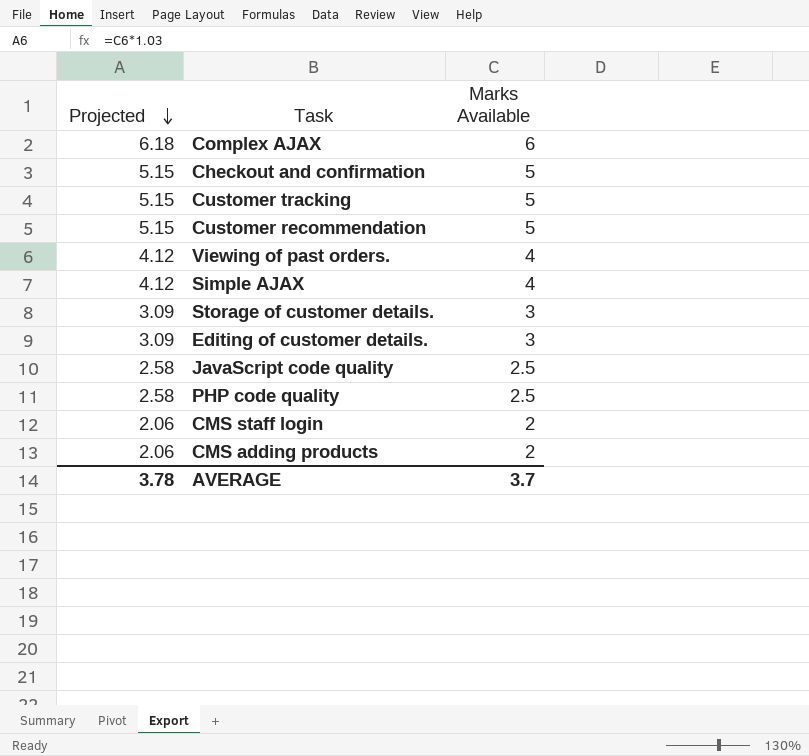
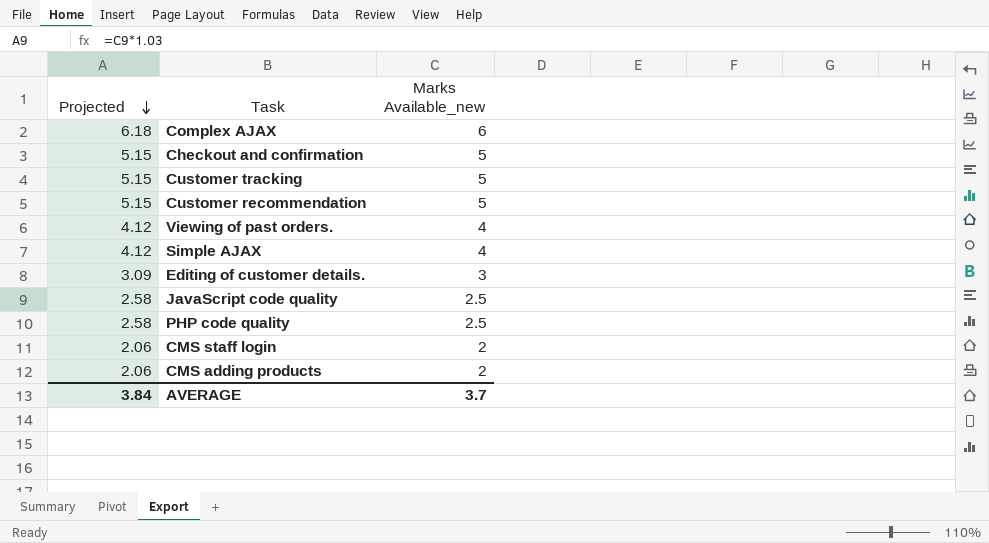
column name: Marks Available -> Marks Available_new
row Storage of customer details.: 3.09 | 3 -> none
AVERAGE | Projected: 3.78 -> 3.84

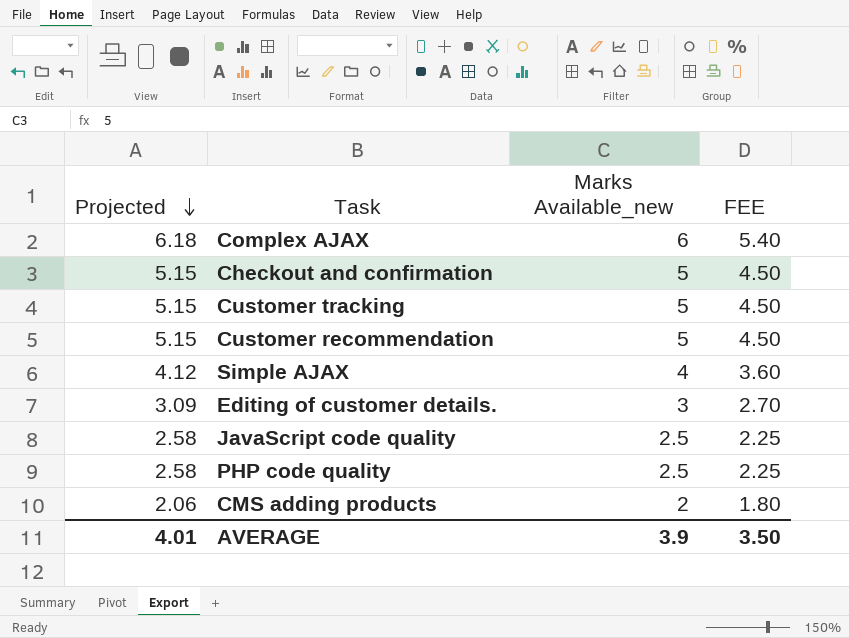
column FEE | formula: none -> [Marks Available_new] * 0.9
row Viewing of past orders.: 4.12 | 4 -> none
row CMS staff login: 2.06 | 2 -> none
AVERAGE | Projected: 3.84 -> 4.01
AVERAGE | Marks Available_new: 3.7 -> 3.9

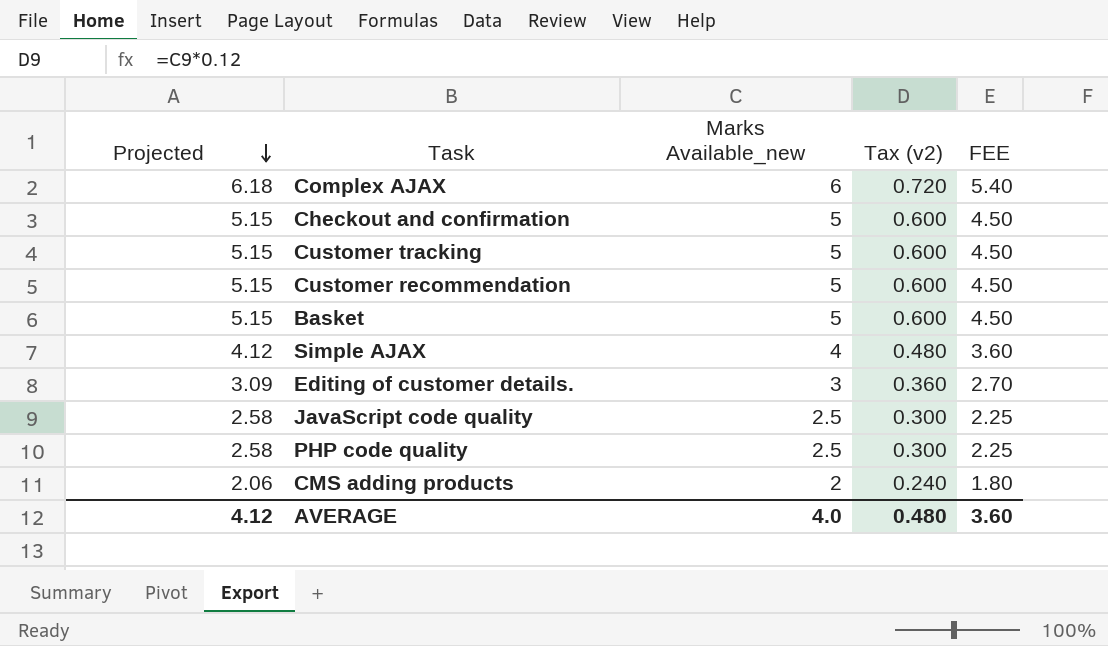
column Tax (v2) | formula: none -> [Marks Available_new] * 0.12
row Basket: none -> 5.15 | 5 | 0.600 | 4.50
AVERAGE | Projected: 4.01 -> 4.12
AVERAGE | Marks Available_new: 3.9 -> 4.0
AVERAGE | FEE: 3.50 -> 3.60

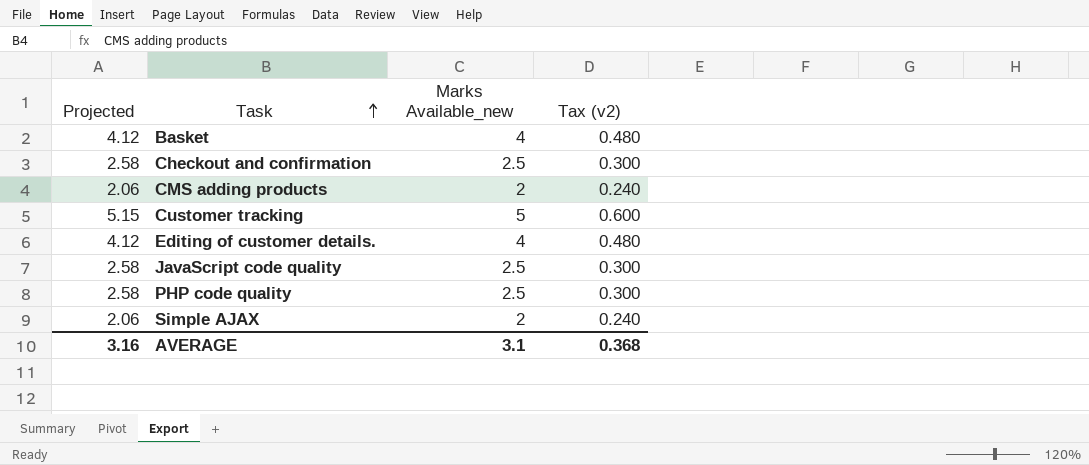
row order: Projected descending -> Task ascending
column FEE | formula: [Marks Available_new] * 0.9 -> none
row Complex AJAX: 6.18 | 6 | 0.720 | 5.40 -> none
row Customer recommendation: 5.15 | 5 | 0.600 | 4.50 -> none
Basket | Projected: 5.15 -> 4.12
Basket | Marks Available_new: 5 -> 4
Basket | Tax (v2): 0.600 -> 0.480
Checkout and confirmation | Projected: 5.15 -> 2.58
Checkout and confirmation | Marks Available_new: 5 -> 2.5
Checkout and confirmation | Tax (v2): 0.600 -> 0.300
Editing of customer details. | Projected: 3.09 -> 4.12
Editing of customer details. | Marks Available_new: 3 -> 4
Editing of customer details. | Tax (v2): 0.360 -> 0.480
Simple AJAX | Projected: 4.12 -> 2.06
Simple AJAX | Marks Available_new: 4 -> 2
Simple AJAX | Tax (v2): 0.480 -> 0.240
AVERAGE | Projected: 4.12 -> 3.16
AVERAGE | Marks Available_new: 4.0 -> 3.1
AVERAGE | Tax (v2): 0.480 -> 0.368

